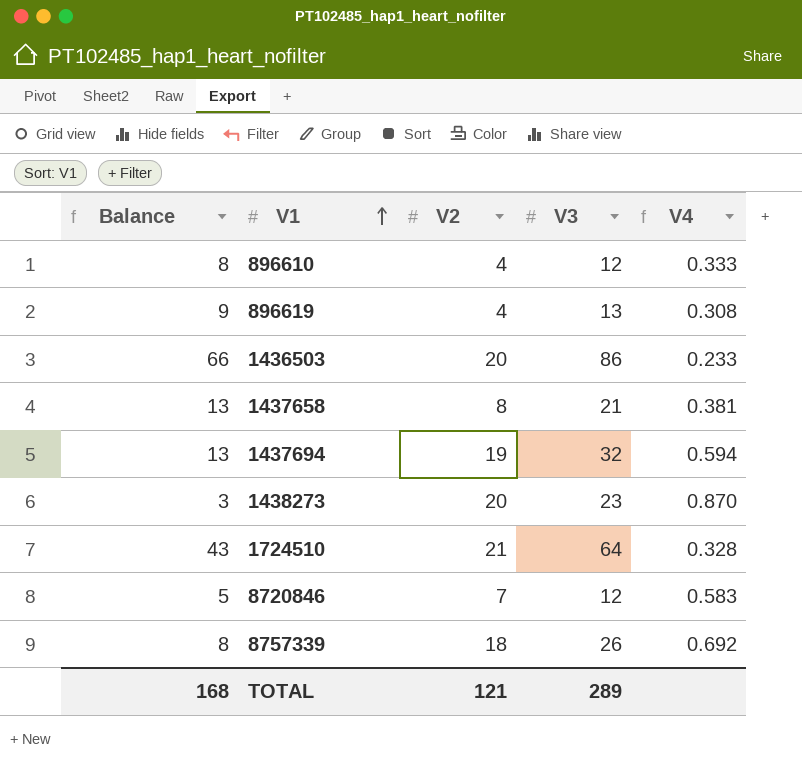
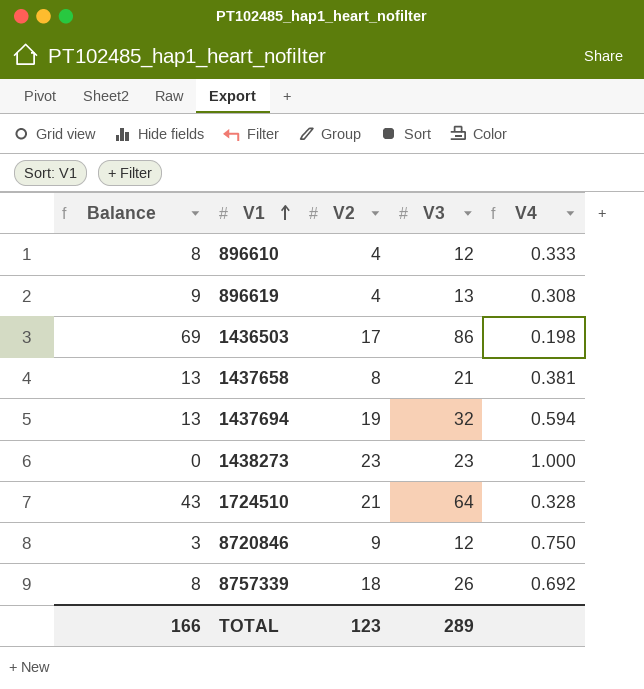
1436503 | Balance: 66 -> 69
1436503 | V2: 20 -> 17
1436503 | V4: 0.233 -> 0.198
1438273 | Balance: 3 -> 0
1438273 | V2: 20 -> 23
1438273 | V4: 0.870 -> 1.000
8720846 | Balance: 5 -> 3
8720846 | V2: 7 -> 9
8720846 | V4: 0.583 -> 0.750
TOTAL | Balance: 168 -> 166
TOTAL | V2: 121 -> 123

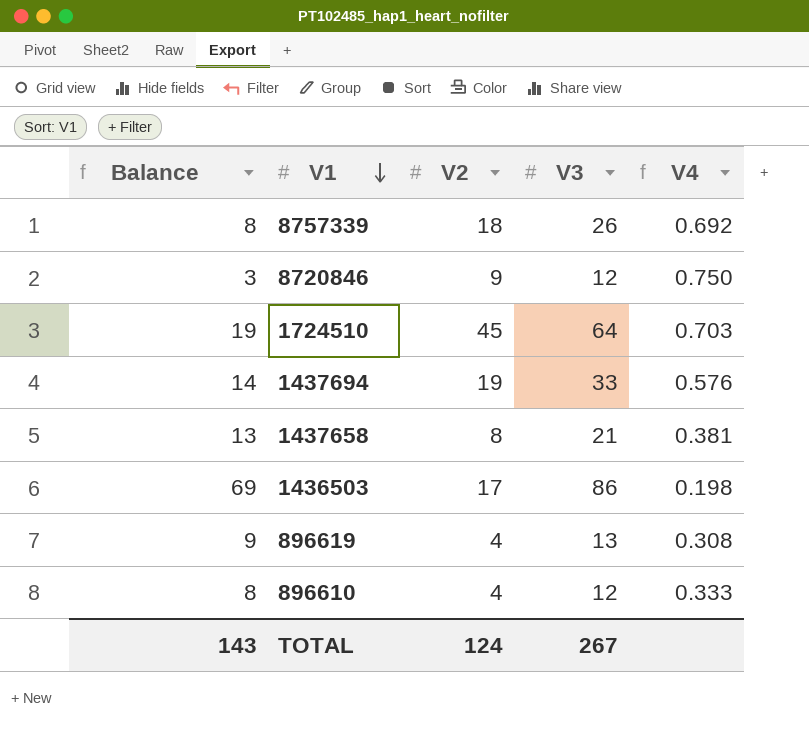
row order: V1 ascending -> V1 descending
row 1438273: 0 | 23 | 23 | 1.000 -> none
1724510 | Balance: 43 -> 19
1724510 | V2: 21 -> 45
1724510 | V4: 0.328 -> 0.703
1437694 | Balance: 13 -> 14
1437694 | V3: 32 -> 33
1437694 | V4: 0.594 -> 0.576
TOTAL | Balance: 166 -> 143
TOTAL | V2: 123 -> 124
TOTAL | V3: 289 -> 267

